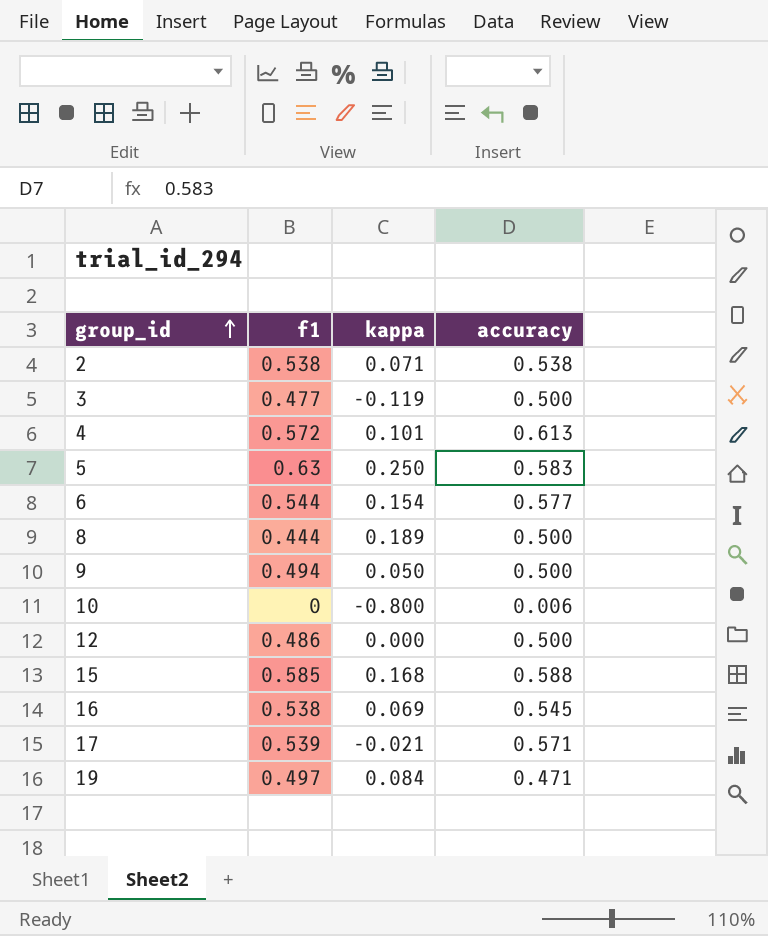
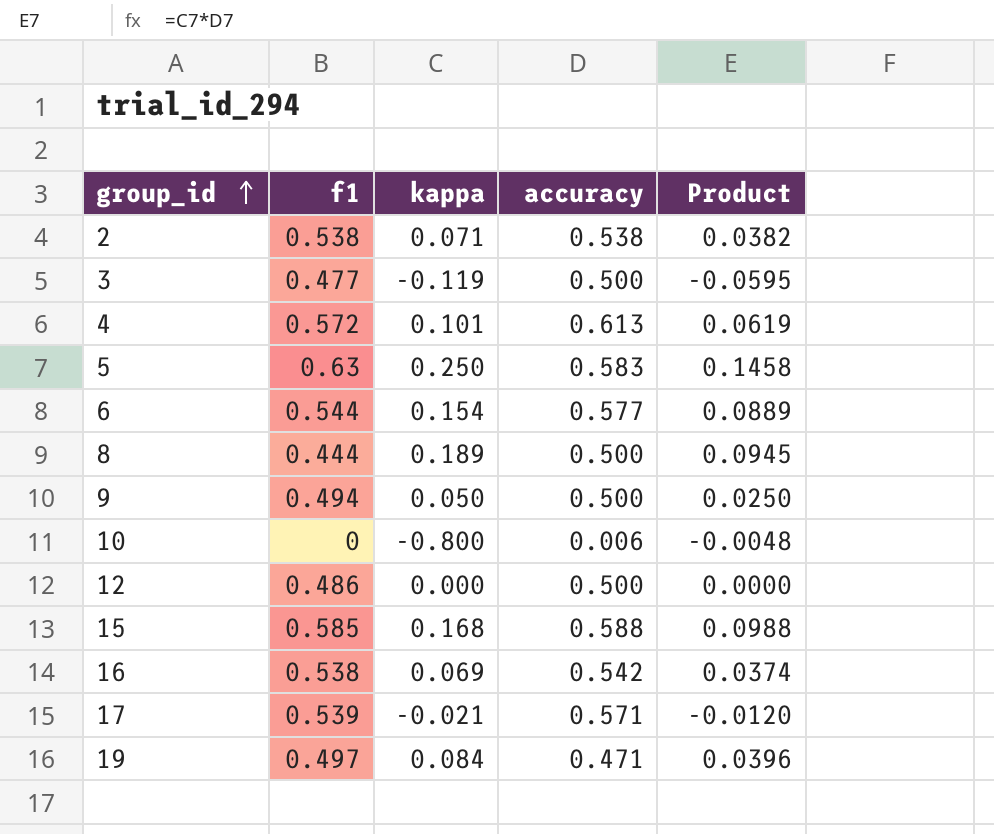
column Product | formula: none -> [kappa] * [accuracy]
16 | accuracy: 0.545 -> 0.542

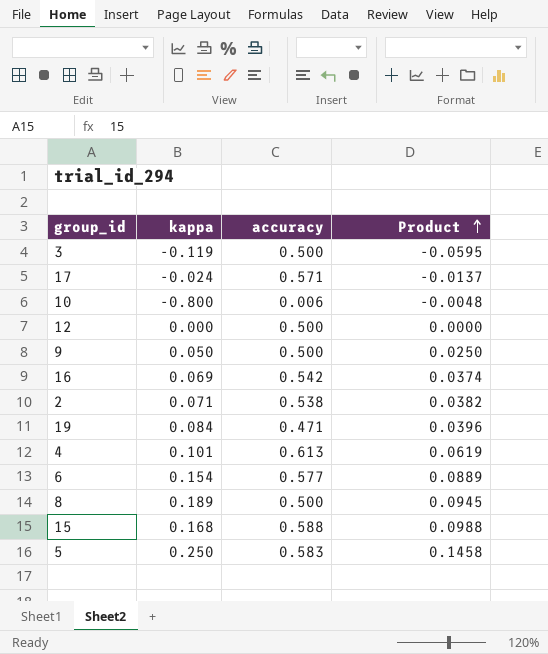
row order: group_id ascending -> Product ascending
column f1 | position: 2 -> none
17 | kappa: -0.021 -> -0.024
17 | Product: -0.0120 -> -0.0137

